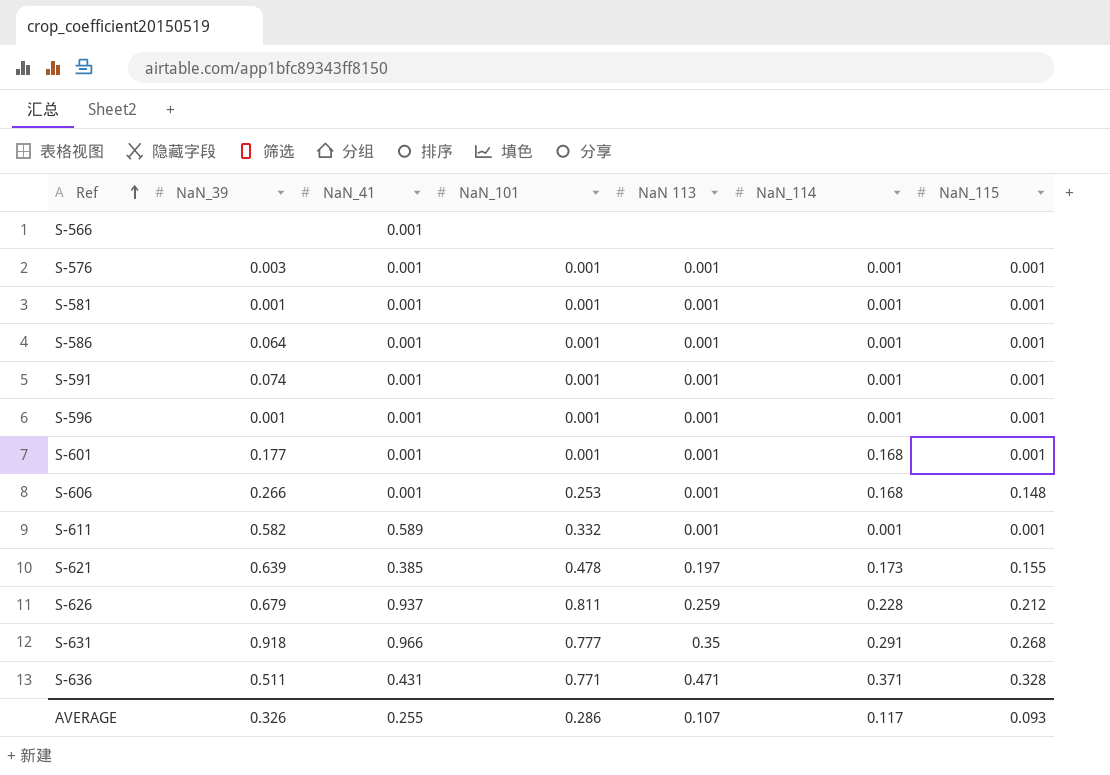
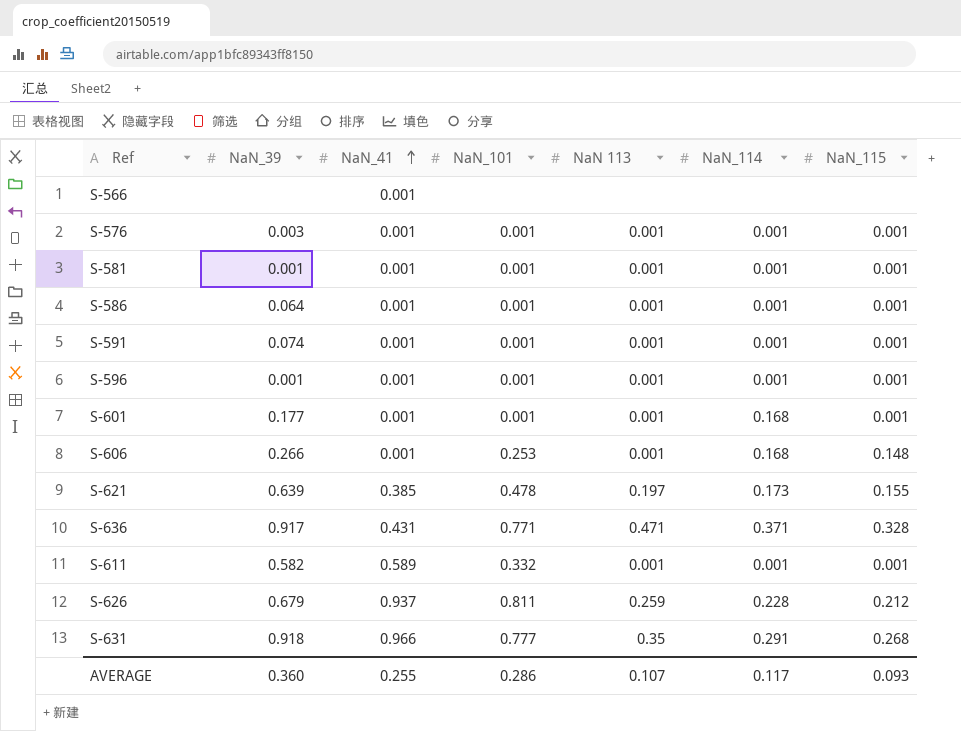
row order: Ref ascending -> NaN_41 ascending
S-636 | NaN_39: 0.511 -> 0.917
AVERAGE | NaN_39: 0.326 -> 0.360

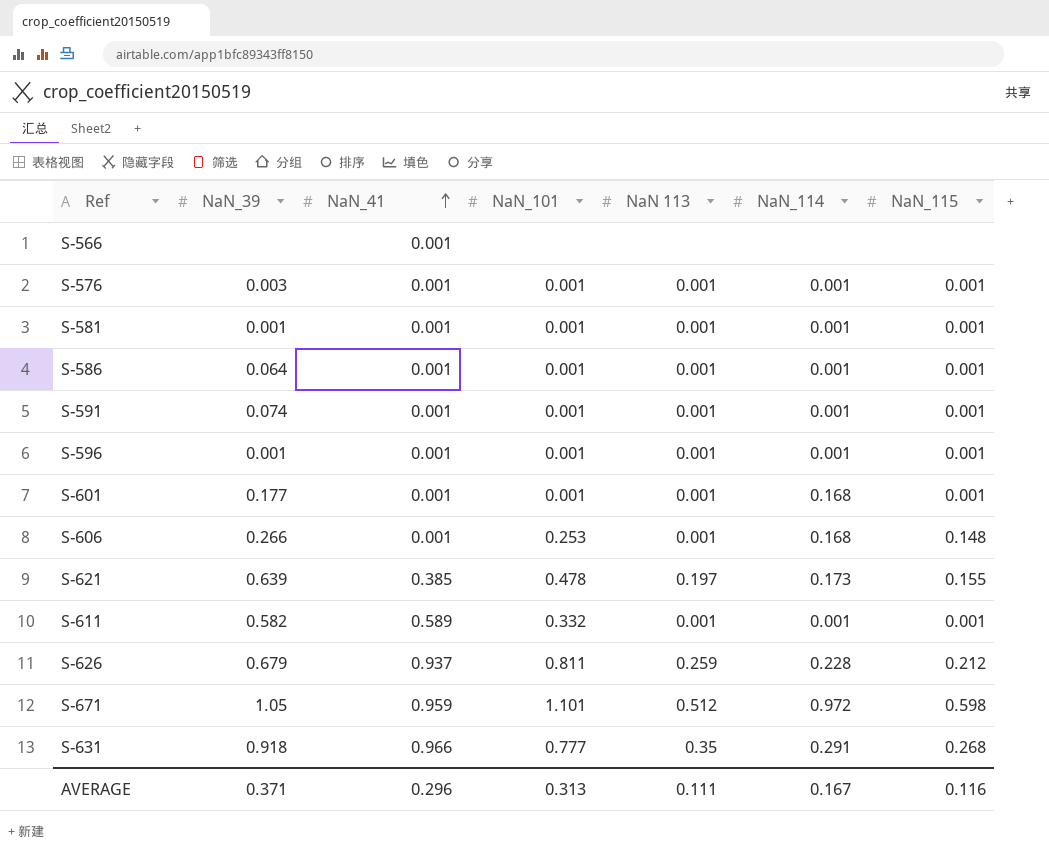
row S-636: 0.917 | 0.431 | 0.771 | 0.471 | 0.371 | 0.328 -> none
row S-671: none -> 1.05 | 0.959 | 1.101 | 0.512 | 0.972 | 0.598
AVERAGE | NaN_39: 0.360 -> 0.371
AVERAGE | NaN_41: 0.255 -> 0.296
AVERAGE | NaN_101: 0.286 -> 0.313
AVERAGE | NaN 113: 0.107 -> 0.111
AVERAGE | NaN_114: 0.117 -> 0.167
AVERAGE | NaN_115: 0.093 -> 0.116

